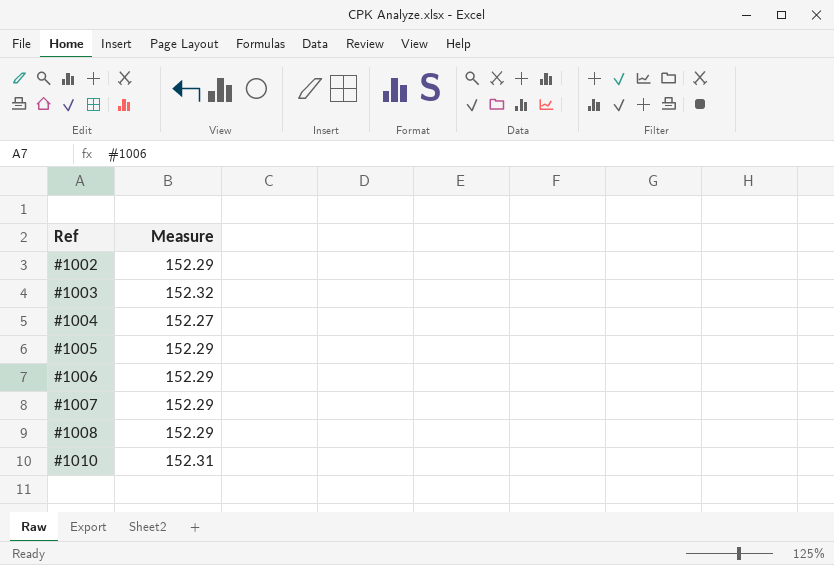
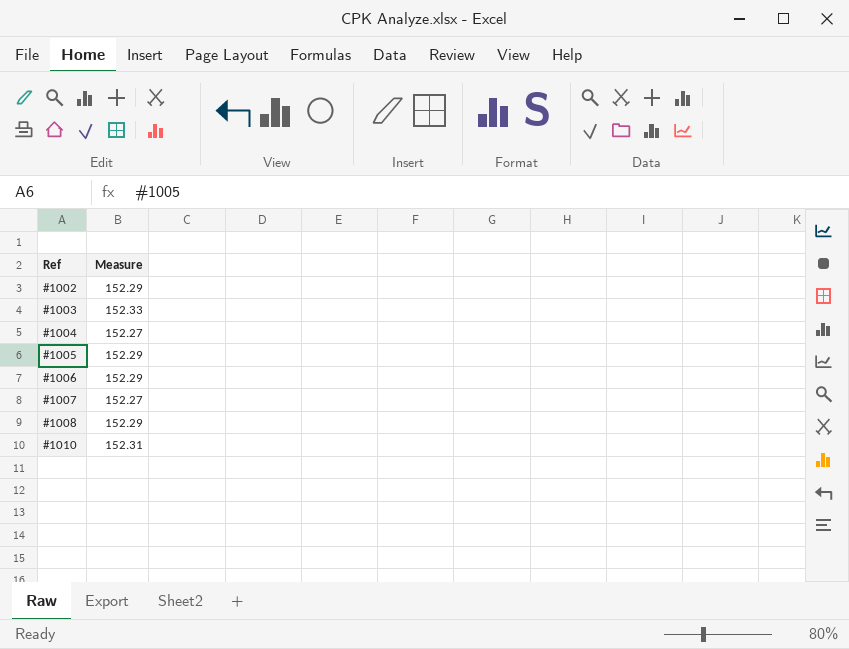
#1003 | Measure: 152.32 -> 152.33
#1007 | Measure: 152.29 -> 152.27

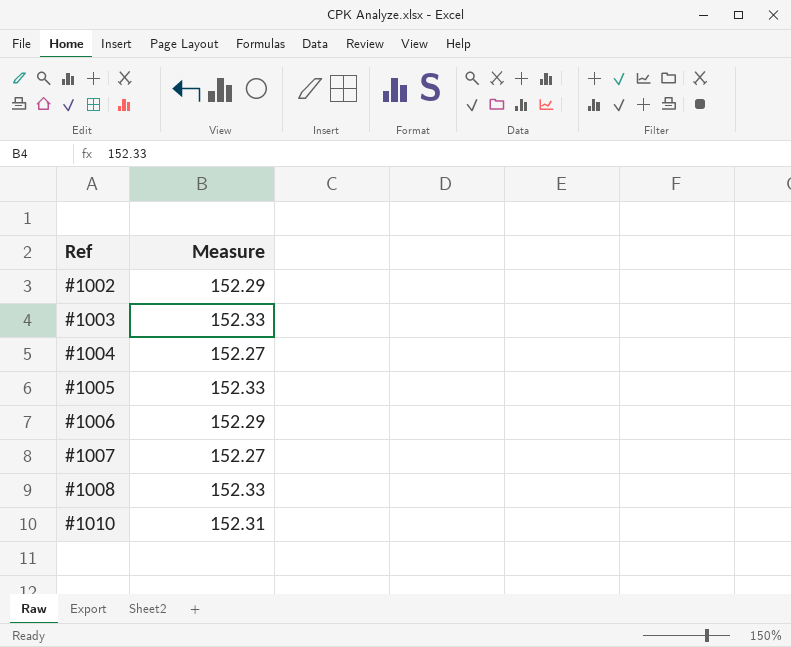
#1005 | Measure: 152.29 -> 152.33
#1008 | Measure: 152.29 -> 152.33

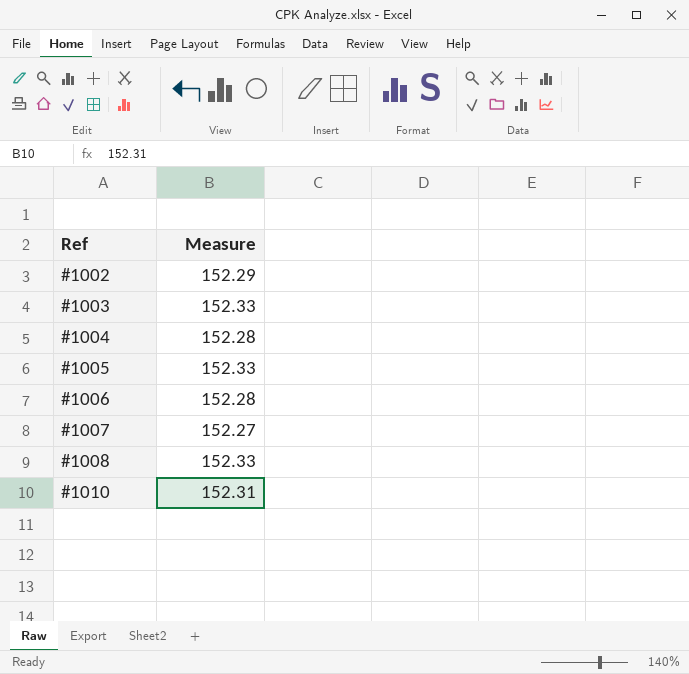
#1004 | Measure: 152.27 -> 152.28
#1006 | Measure: 152.29 -> 152.28

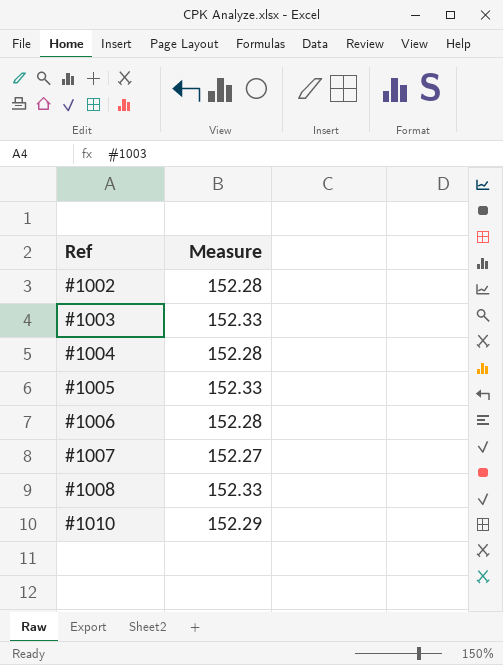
#1002 | Measure: 152.29 -> 152.28
#1010 | Measure: 152.31 -> 152.29

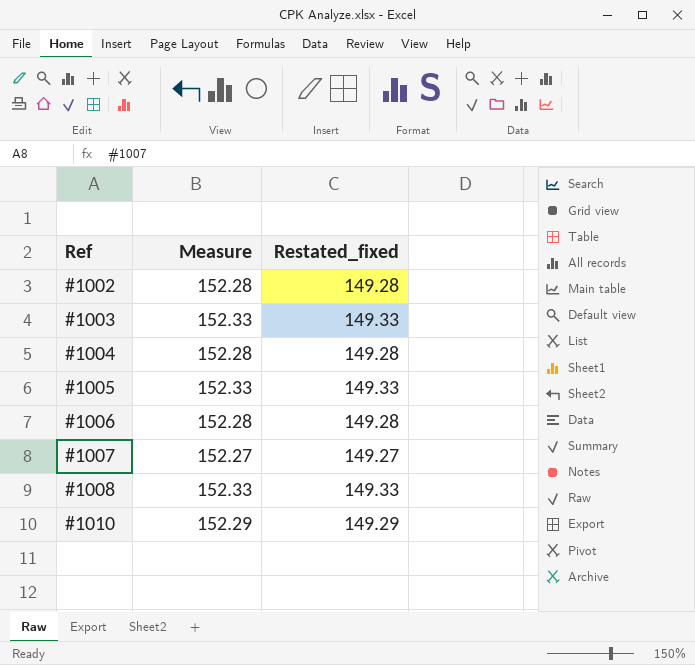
column Restated_fixed | formula: none -> [Measure] - 3

